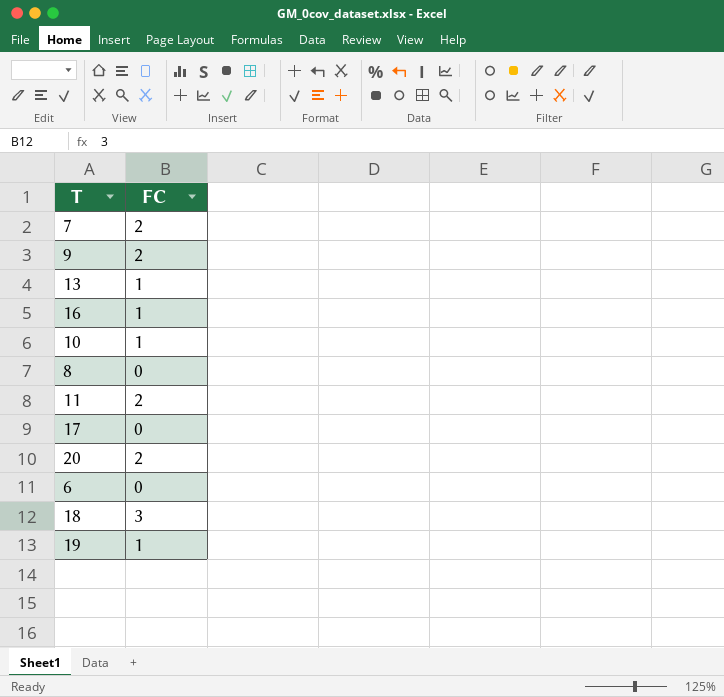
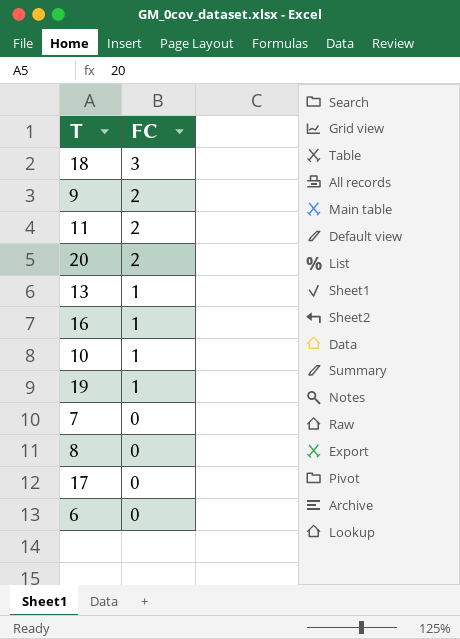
row order: none -> FC descending
7 | FC: 2 -> 0

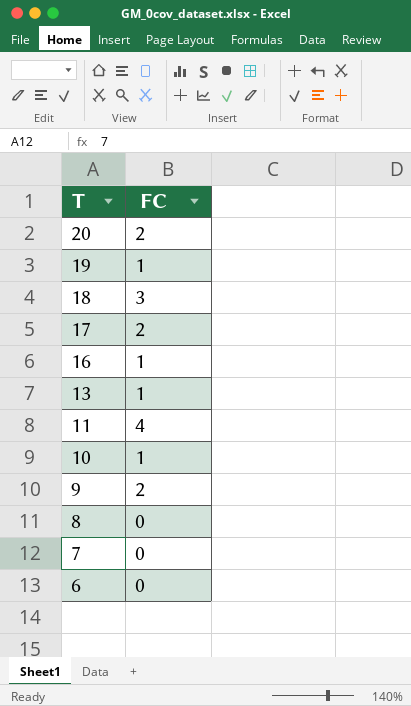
row order: FC descending -> T descending
17 | FC: 0 -> 2
11 | FC: 2 -> 4

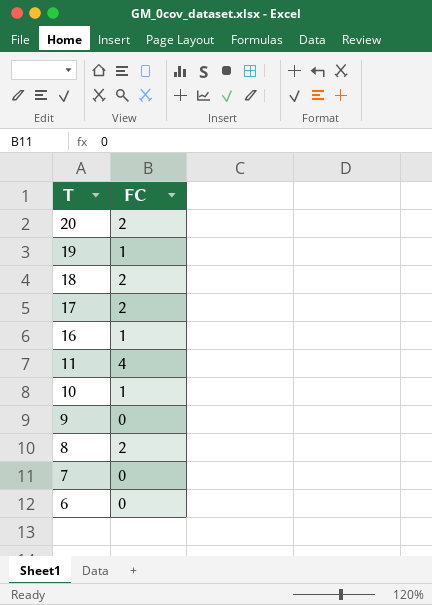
row 13: 1 -> none
18 | FC: 3 -> 2
9 | FC: 2 -> 0
8 | FC: 0 -> 2

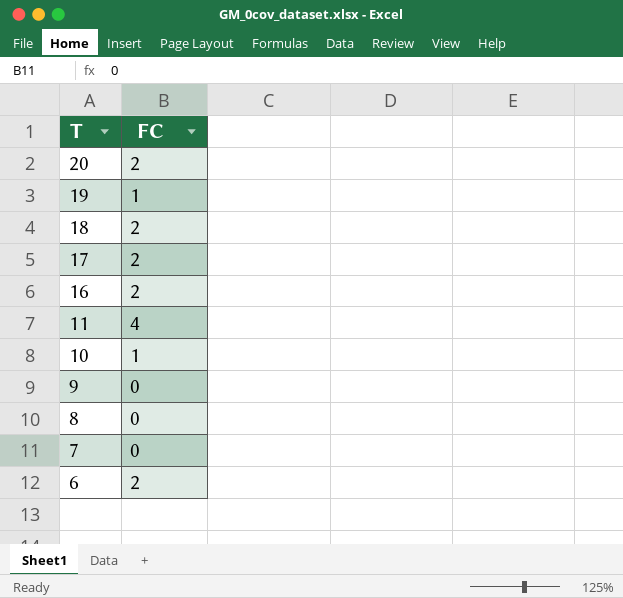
16 | FC: 1 -> 2
8 | FC: 2 -> 0
6 | FC: 0 -> 2

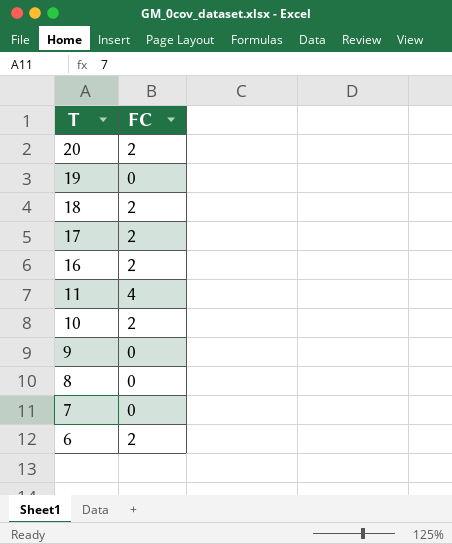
19 | FC: 1 -> 0
10 | FC: 1 -> 2

